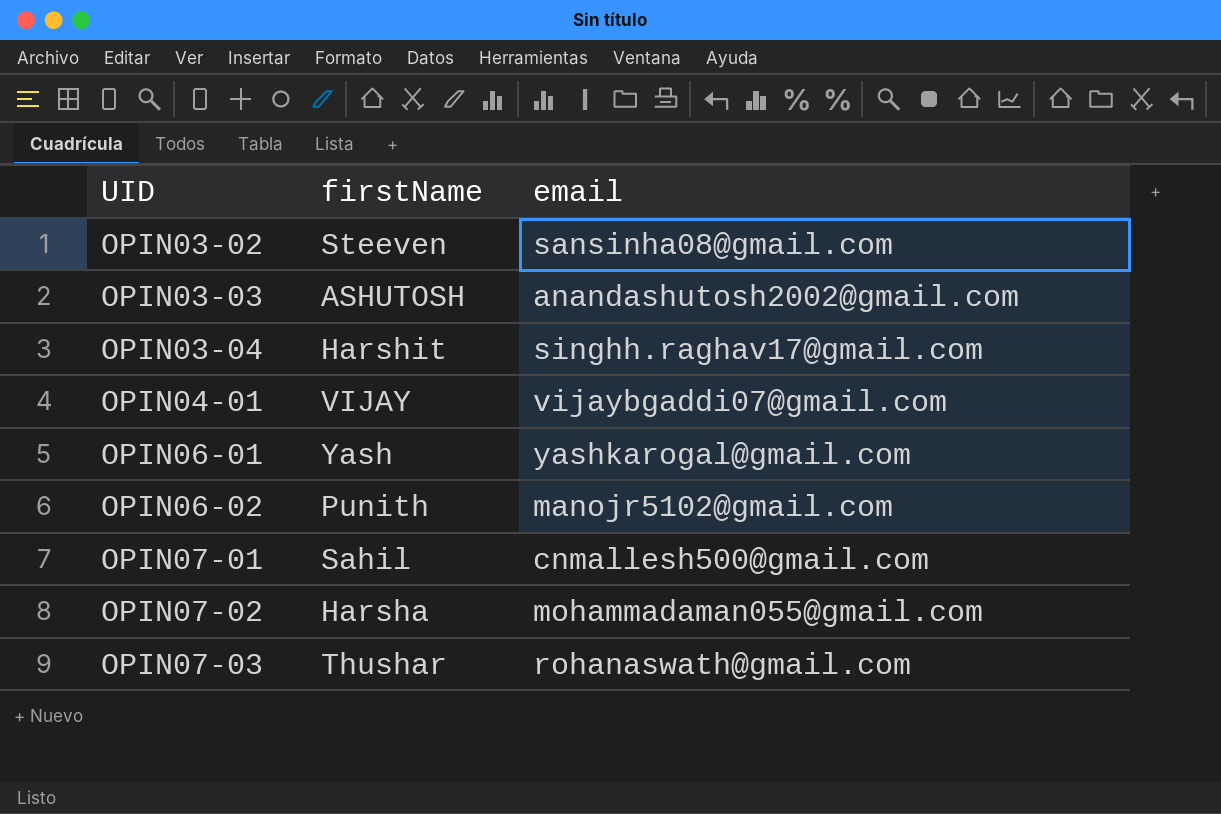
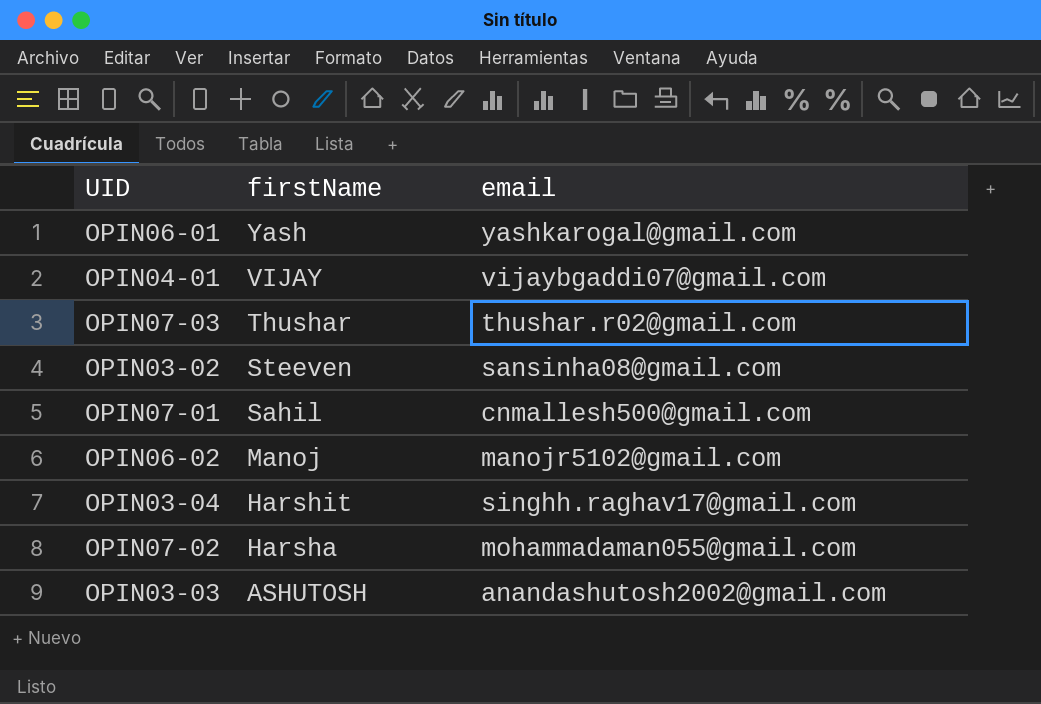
row order: UID ascending -> firstName descending
OPIN07-03 | email: rohanaswath@gmail.com -> thushar.r02@gmail.com
OPIN06-02 | firstName: Punith -> Manoj

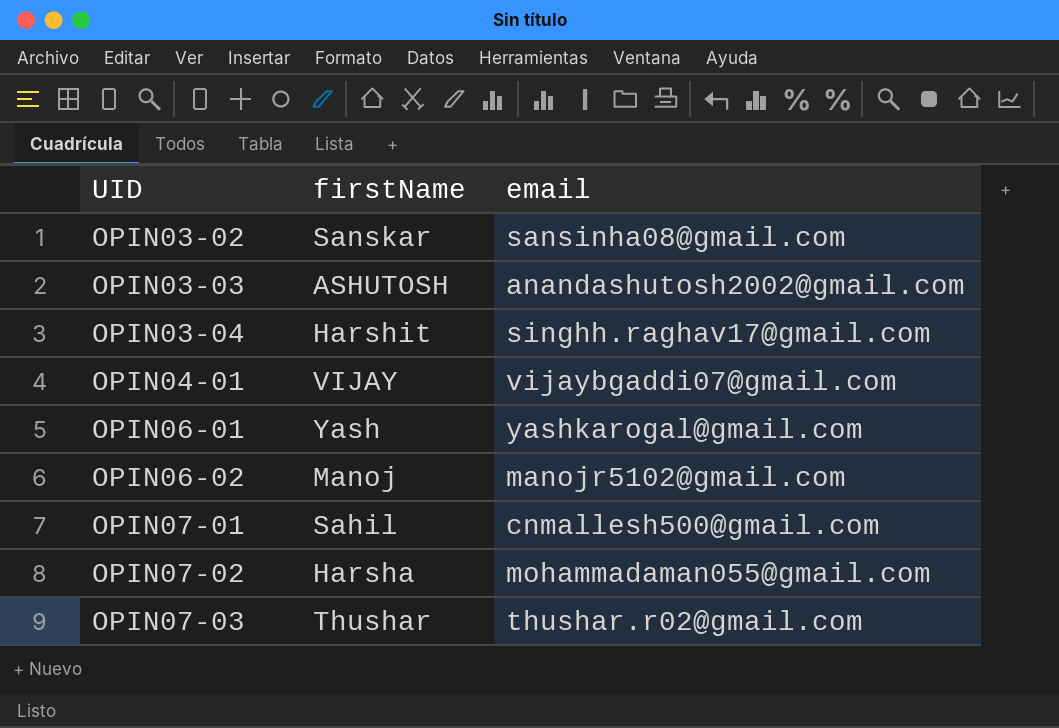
row order: firstName descending -> UID ascending
OPIN03-02 | firstName: Steeven -> Sanskar

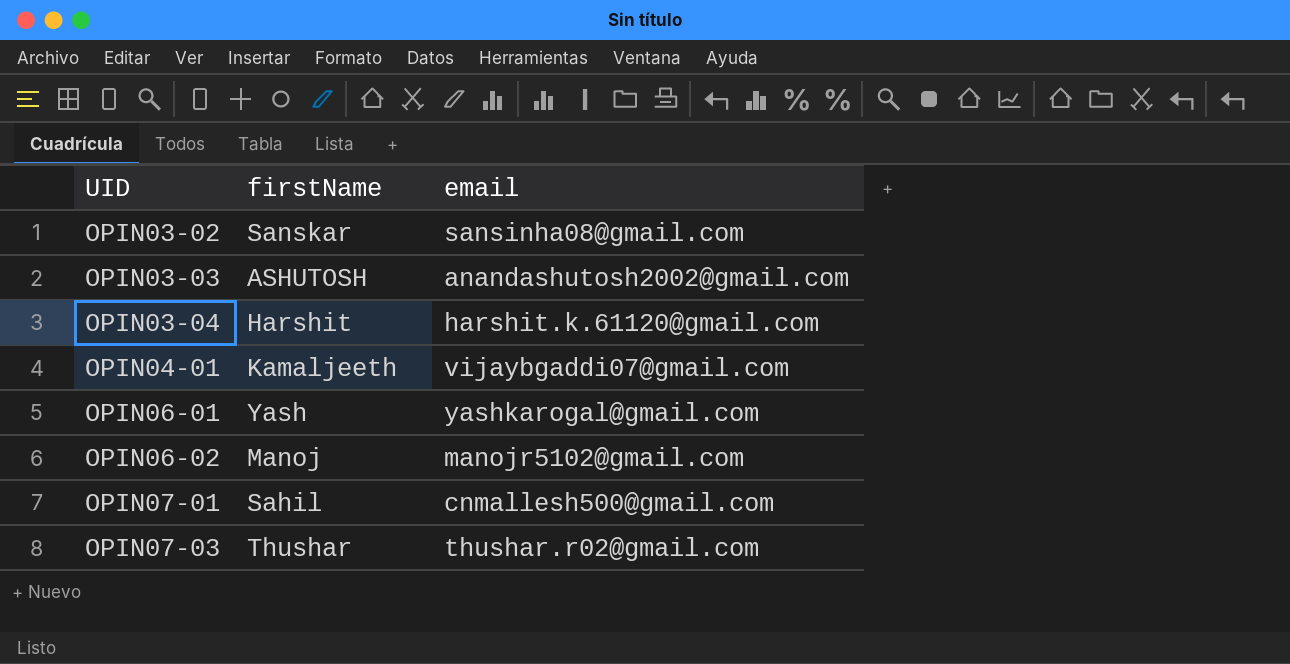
row OPIN07-02: Harsha | mohammadaman055@gmail.com -> none
OPIN03-04 | email: singhh.raghav17@gmail.com -> harshit.k.61120@gmail.com
OPIN04-01 | firstName: VIJAY -> Kamaljeeth

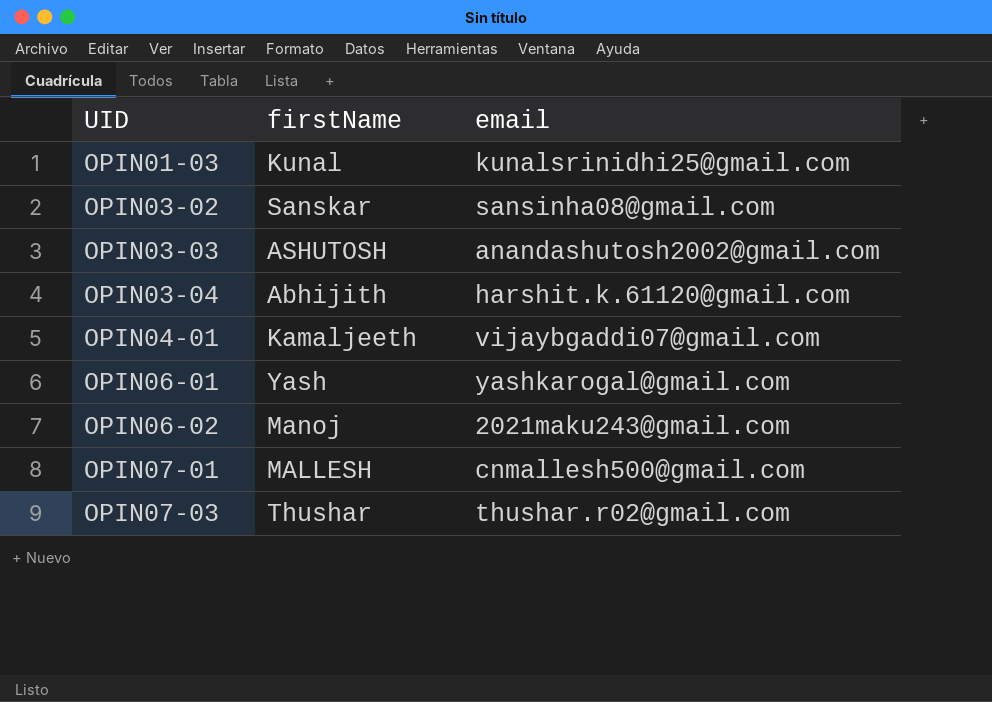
row OPIN01-03: none -> Kunal | kunalsrinidhi25@gmail.com
OPIN03-04 | firstName: Harshit -> Abhijith
OPIN06-02 | email: manojr5102@gmail.com -> 2021maku243@gmail.com
OPIN07-01 | firstName: Sahil -> MALLESH

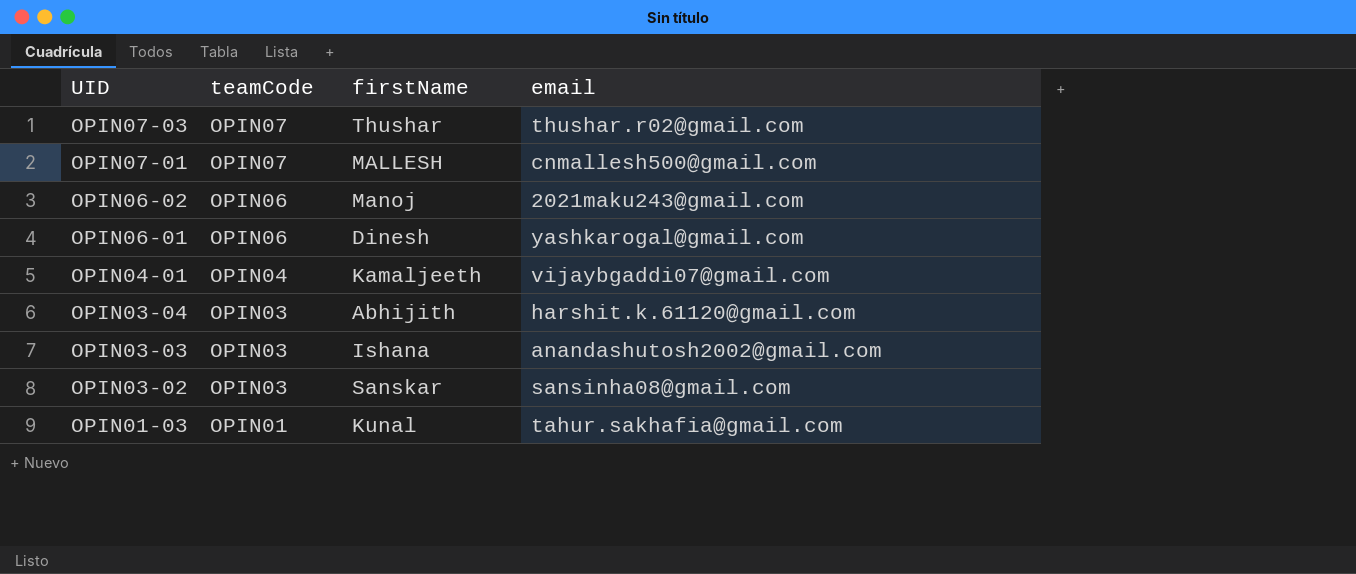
row order: UID ascending -> UID descending
column teamCode | position: none -> 2
OPIN06-01 | firstName: Yash -> Dinesh
OPIN03-03 | firstName: ASHUTOSH -> Ishana
OPIN01-03 | email: kunalsrinidhi25@gmail.com -> tahur.sakhafia@gmail.com

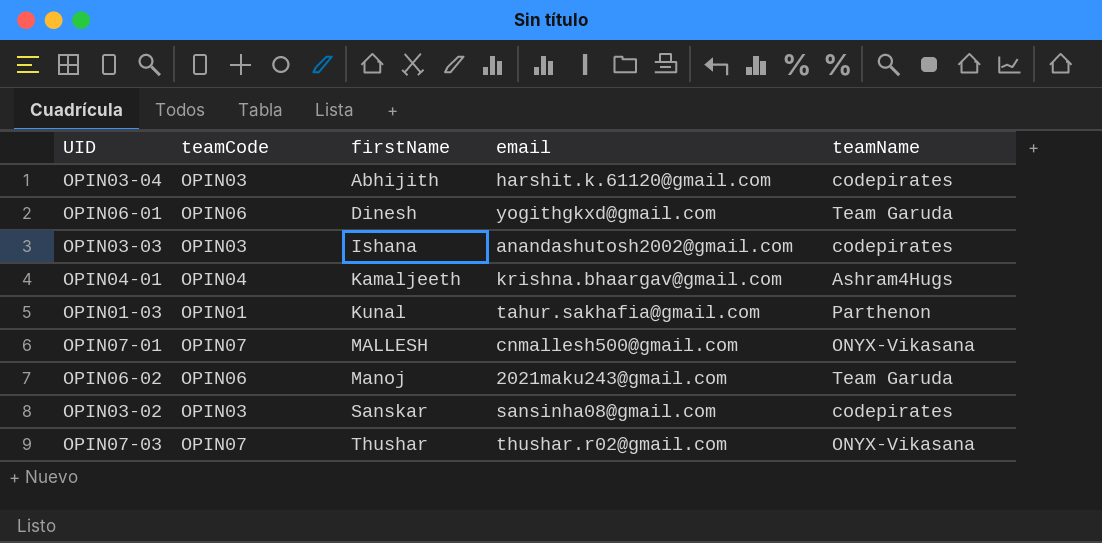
row order: UID descending -> firstName ascending
column teamName | position: none -> 5
OPIN06-01 | email: yashkarogal@gmail.com -> yogithgkxd@gmail.com
OPIN04-01 | email: vijaybgaddi07@gmail.com -> krishna.bhaargav@gmail.com

